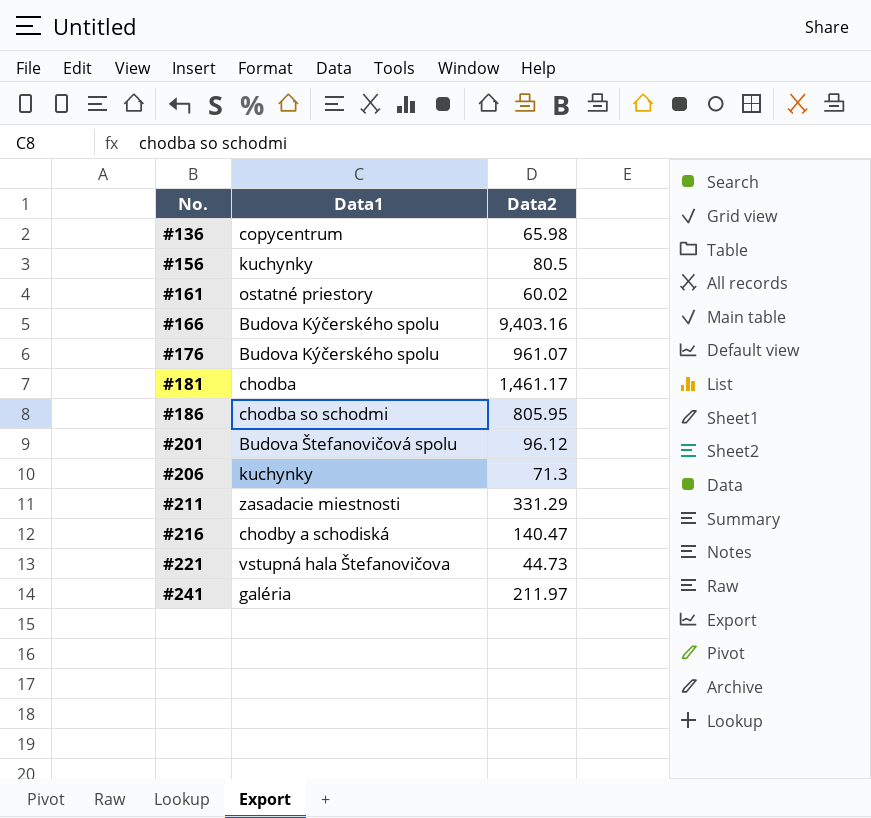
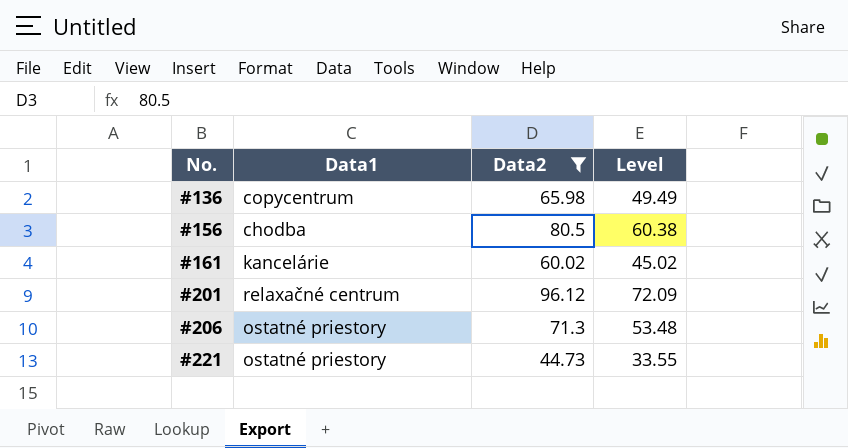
filter: none -> Data2 <= 96.12
column Level | formula: none -> [Data2] * 0.75
#156 | Data1: kuchynky -> chodba
#161 | Data1: ostatné priestory -> kancelárie
#201 | Data1: Budova Štefanovičová spolu -> relaxačné centrum
#206 | Data1: kuchynky -> ostatné priestory
#221 | Data1: vstupná hala Štefanovičova -> ostatné priestory

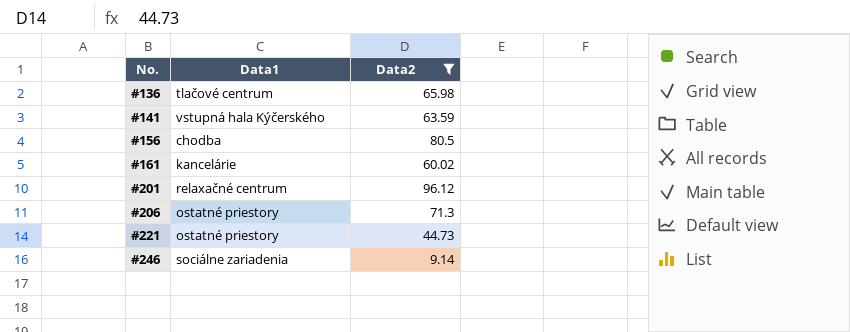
column Level | formula: [Data2] * 0.75 -> none
#136 | Data1: copycentrum -> tlačové centrum
row #141: none -> vstupná hala Kýčerského | 63.59
row #246: none -> sociálne zariadenia | 9.14

